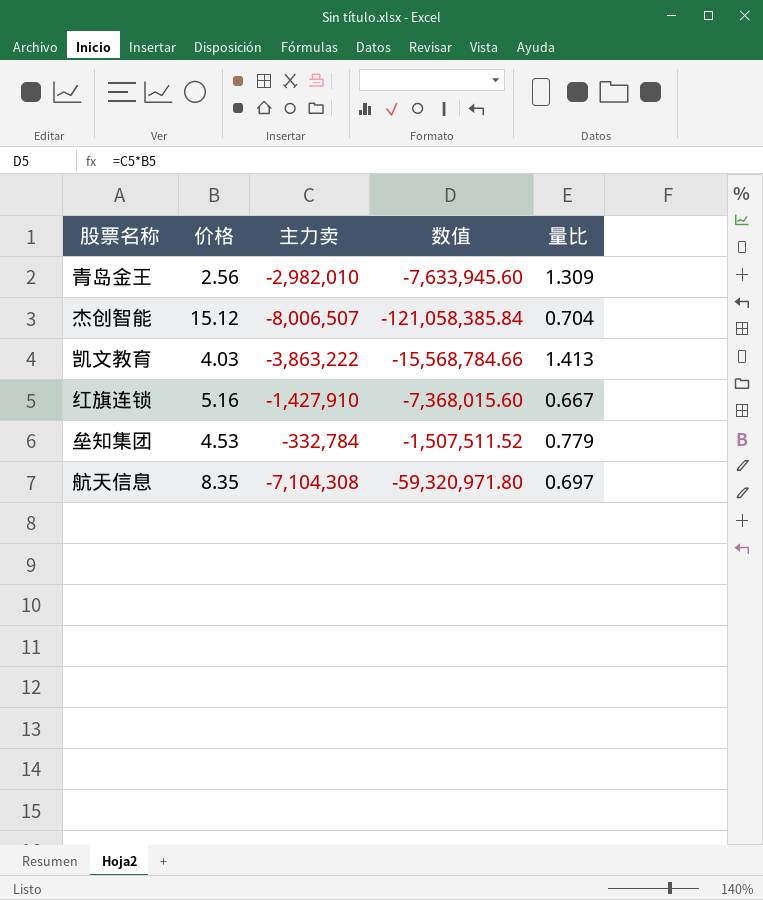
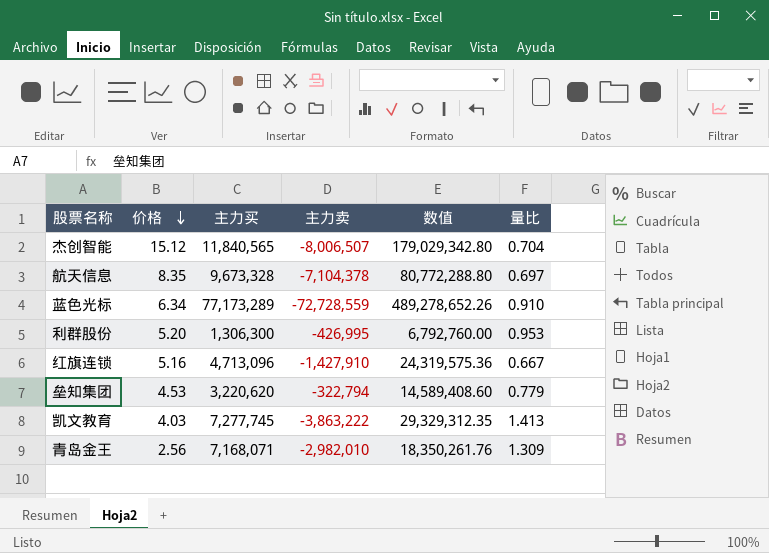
row order: none -> 价格 descending
column 主力买 | position: none -> 3
column 数值 | formula: [价格] * [主力卖] -> [价格] * [主力买]
航天信息 | 主力卖: -7,104,308 -> -7,104,378
row 蓝色光标: none -> 6.34 | 77,173,289 | -72,728,559 | 489,278,652.26 | 0.910
row 利群股份: none -> 5.20 | 1,306,300 | -426,995 | 6,792,760.00 | 0.953
垒知集团 | 主力卖: -332,784 -> -322,794

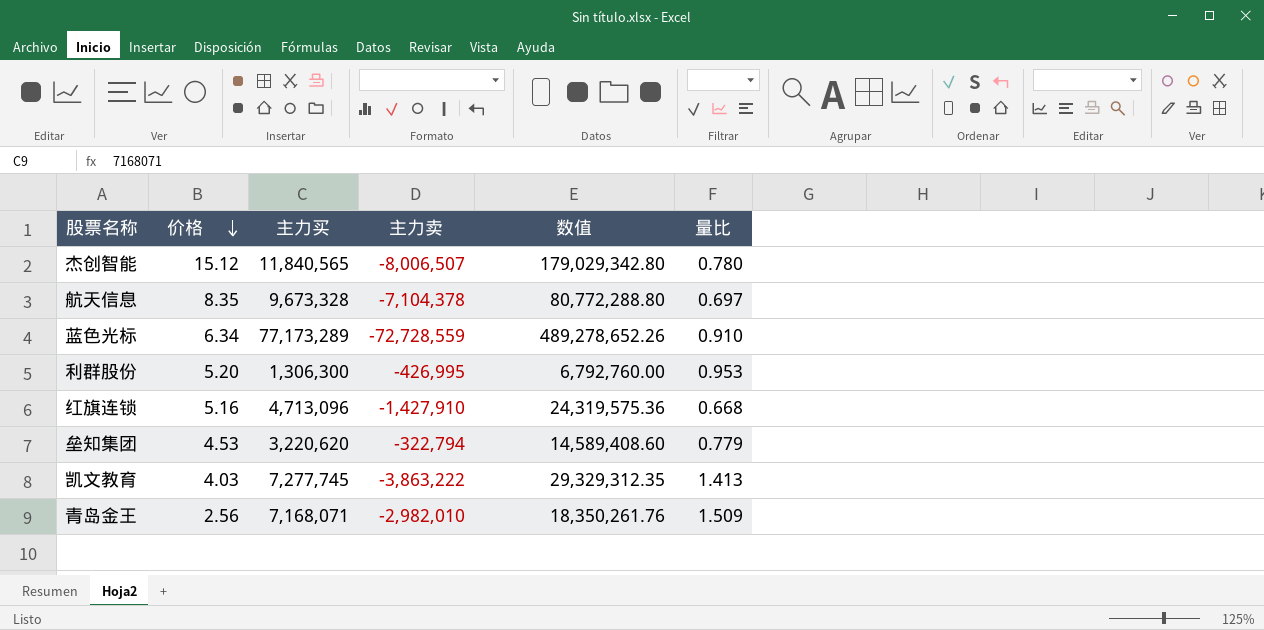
杰创智能 | 量比: 0.704 -> 0.780
红旗连锁 | 量比: 0.667 -> 0.668
青岛金王 | 量比: 1.309 -> 1.509

